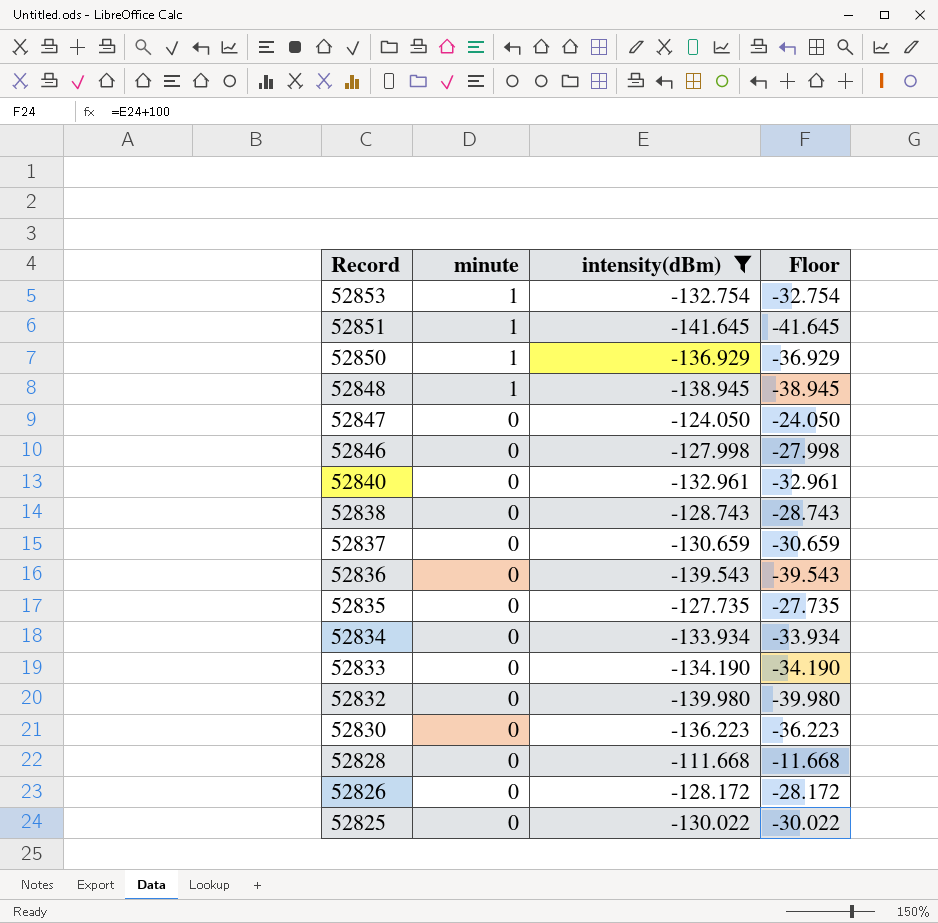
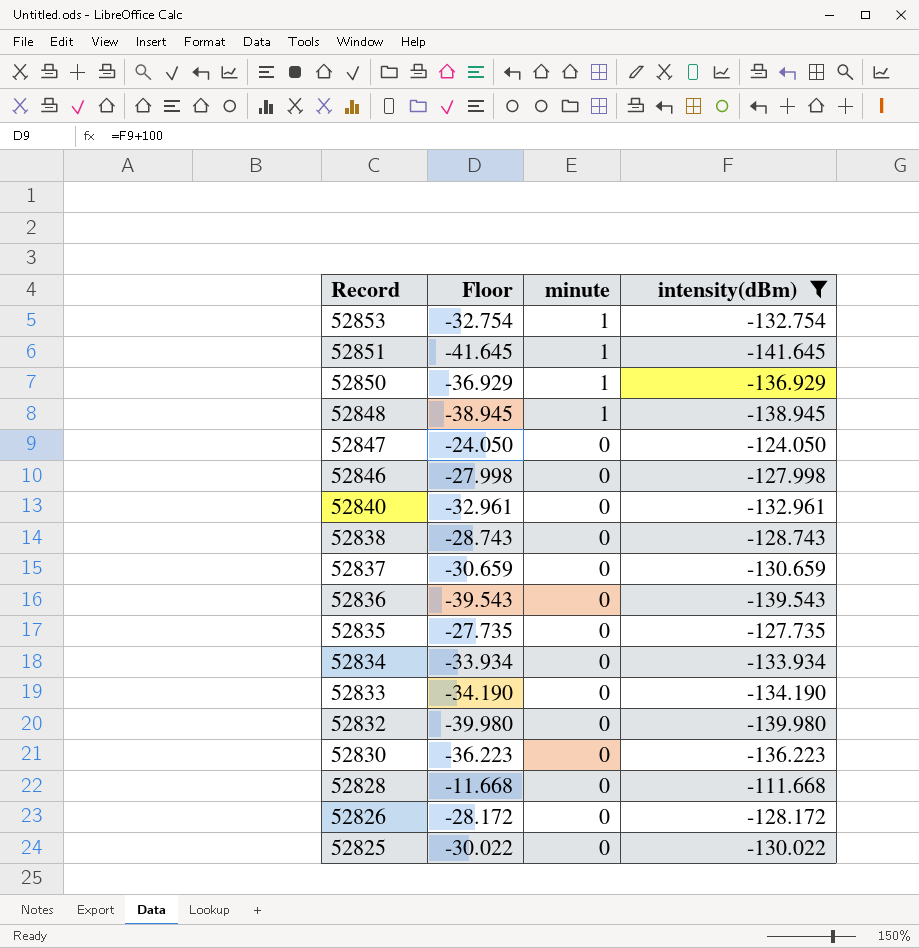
column Floor | position: 4 -> 2

